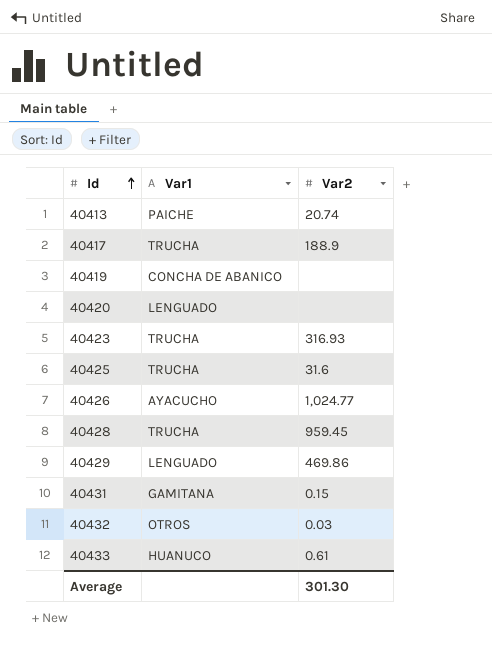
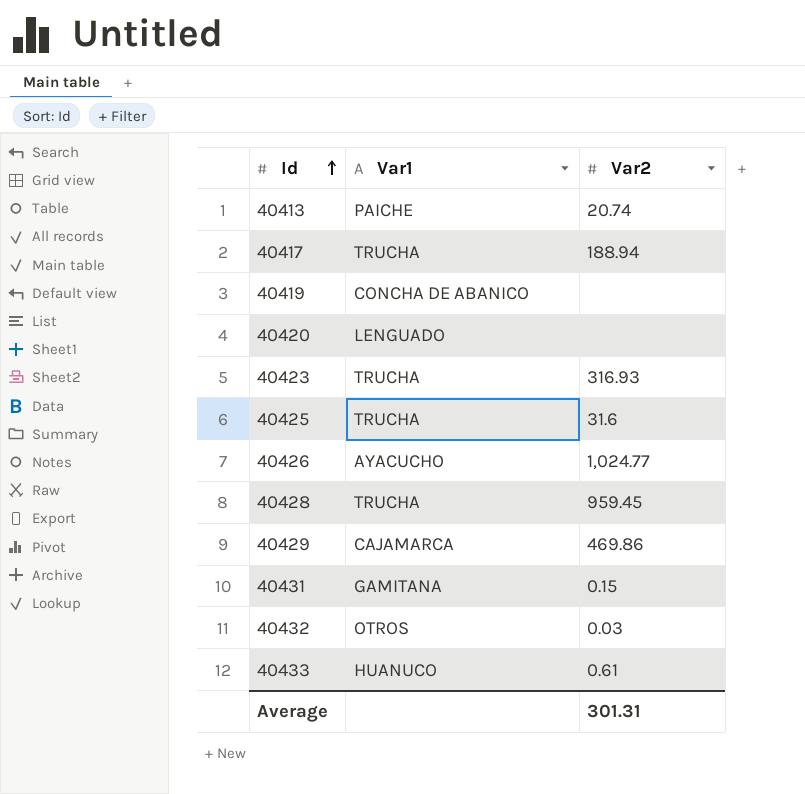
40417 | Var2: 188.9 -> 188.94
40429 | Var1: LENGUADO -> CAJAMARCA
Average | Var2: 301.30 -> 301.31

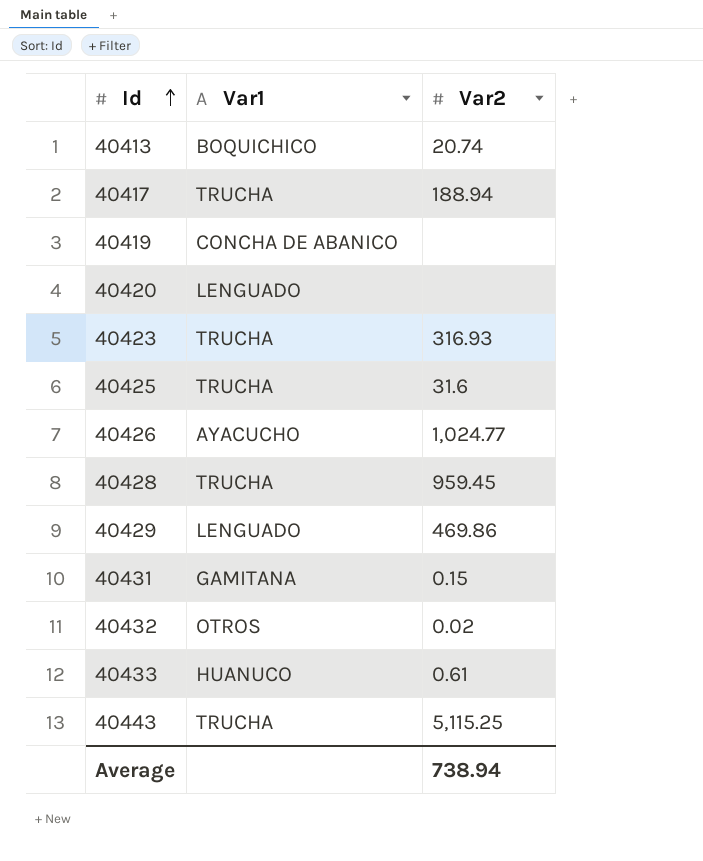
40413 | Var1: PAICHE -> BOQUICHICO
40429 | Var1: CAJAMARCA -> LENGUADO
40432 | Var2: 0.03 -> 0.02
row 40443: none -> TRUCHA | 5,115.25
Average | Var2: 301.31 -> 738.94

